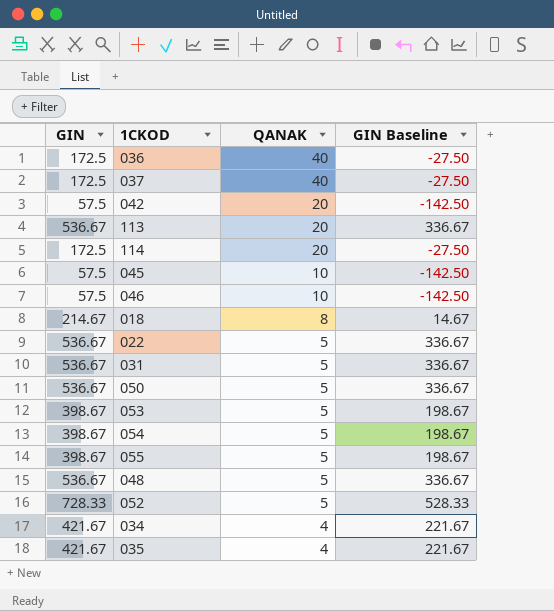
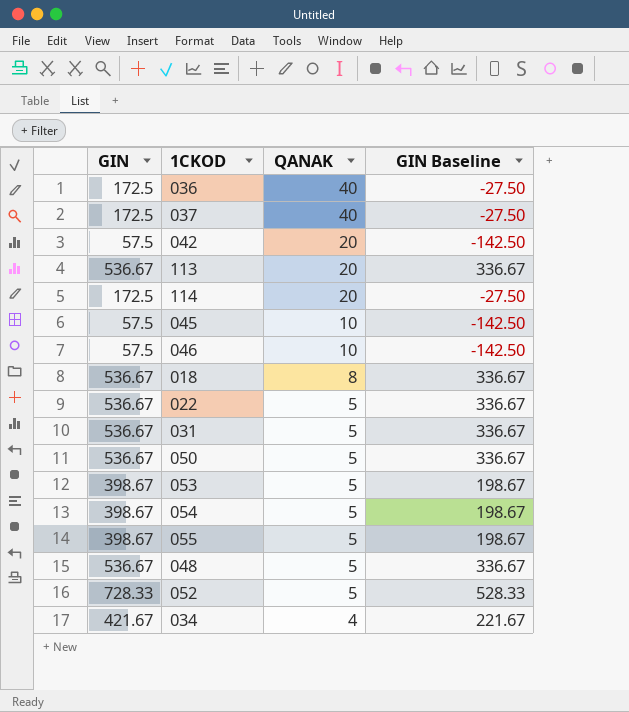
row 035: 421.67 | 4 | 221.67 -> none
018 | GIN: 214.67 -> 536.67
018 | GIN Baseline: 14.67 -> 336.67

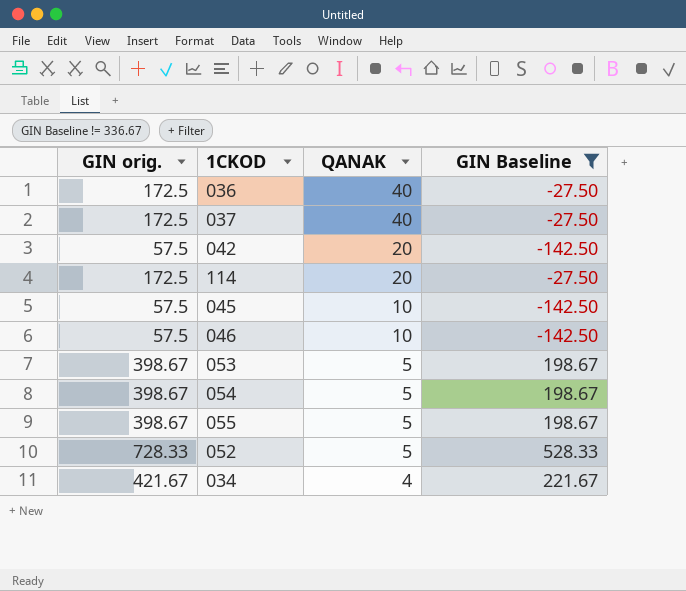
filter: none -> GIN Baseline != 336.67
column name: GIN -> GIN orig.

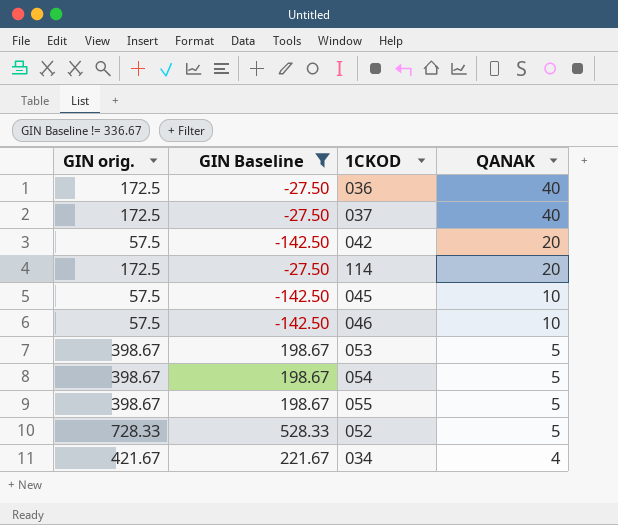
column GIN Baseline | position: 4 -> 2

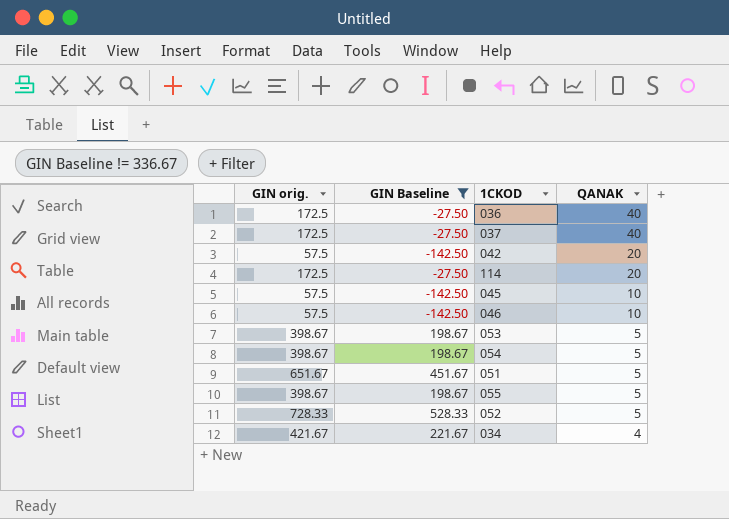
row 051: none -> 651.67 | 451.67 | 5

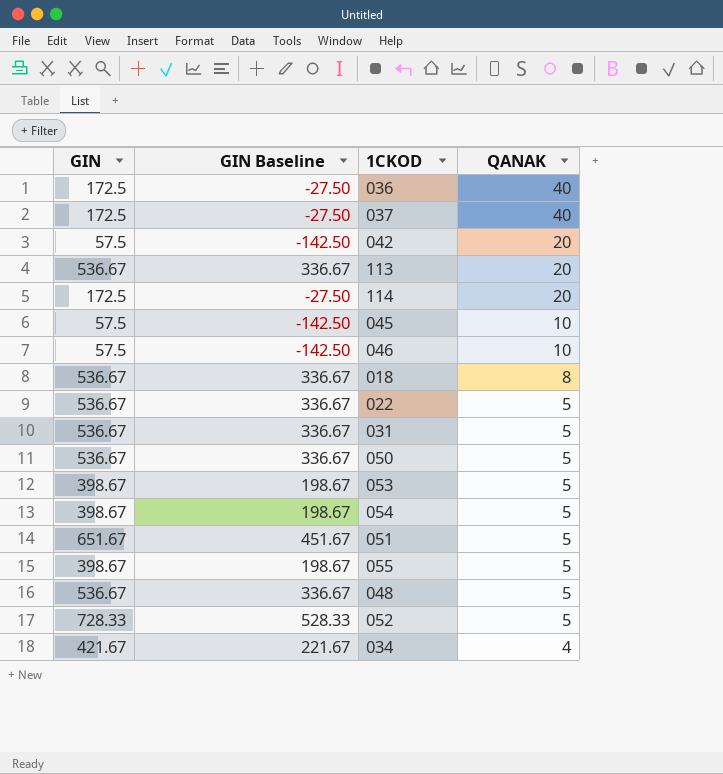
filter: GIN Baseline != 336.67 -> none
column name: GIN orig. -> GIN

